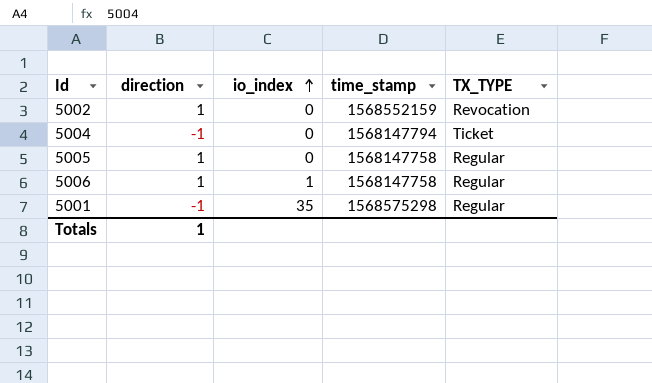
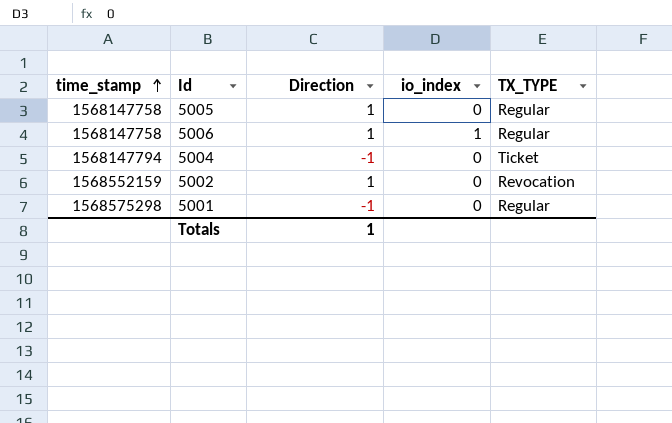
row order: io_index ascending -> time_stamp ascending
column time_stamp | position: 4 -> 1
column name: direction -> Direction
5001 | io_index: 35 -> 0

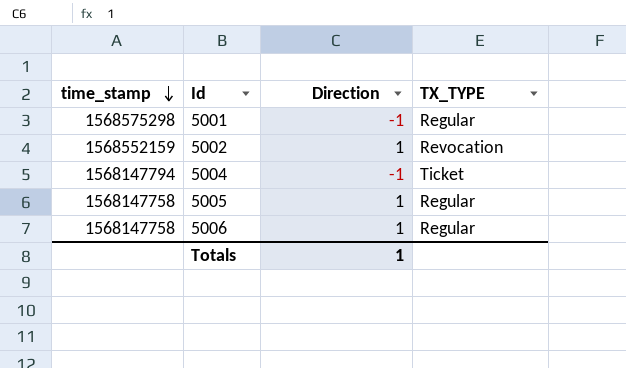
row order: time_stamp ascending -> time_stamp descending
column io_index | position: 4 -> none

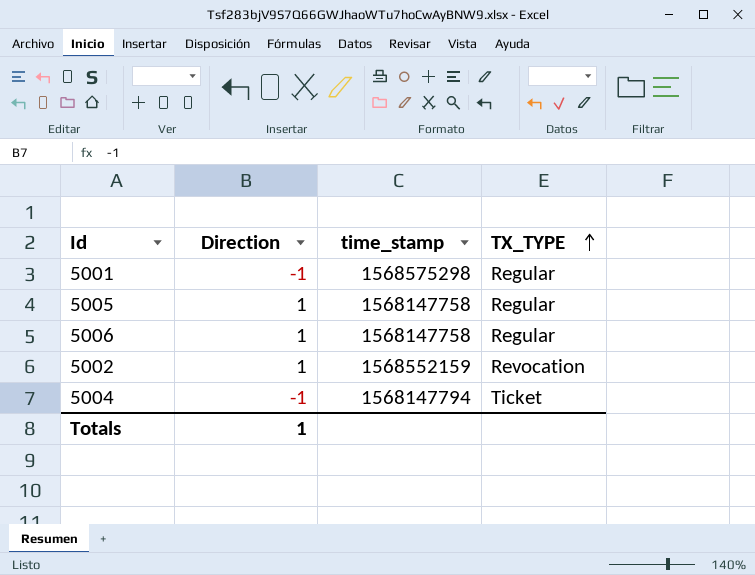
row order: time_stamp descending -> TX_TYPE ascending
column time_stamp | position: 1 -> 3

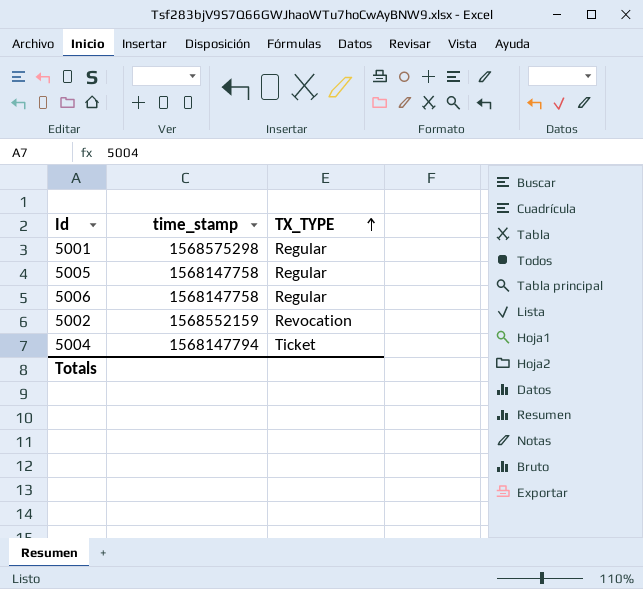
column Direction | position: 2 -> none

